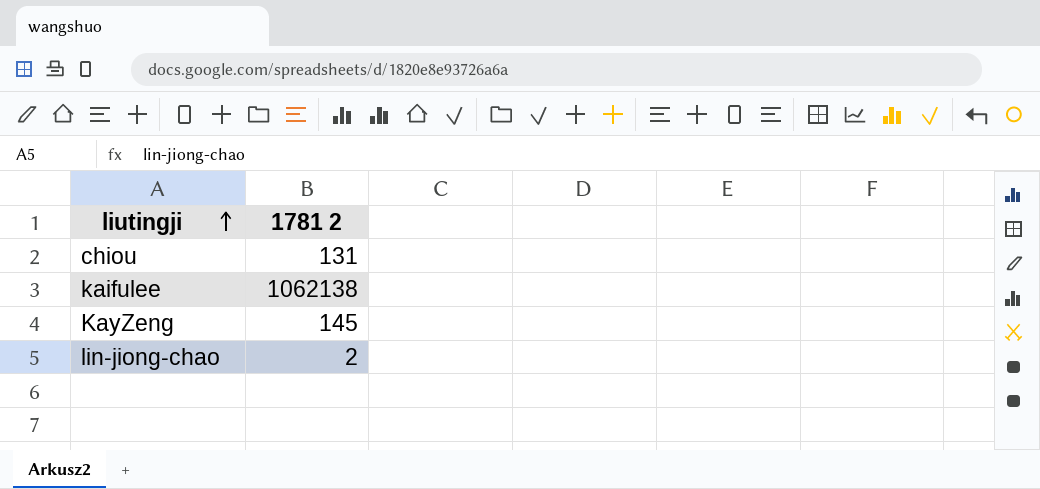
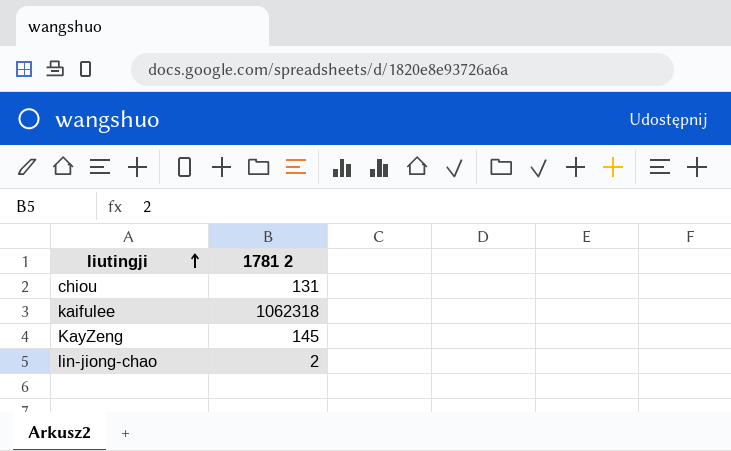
kaifulee | 1781 2: 1062138 -> 1062318

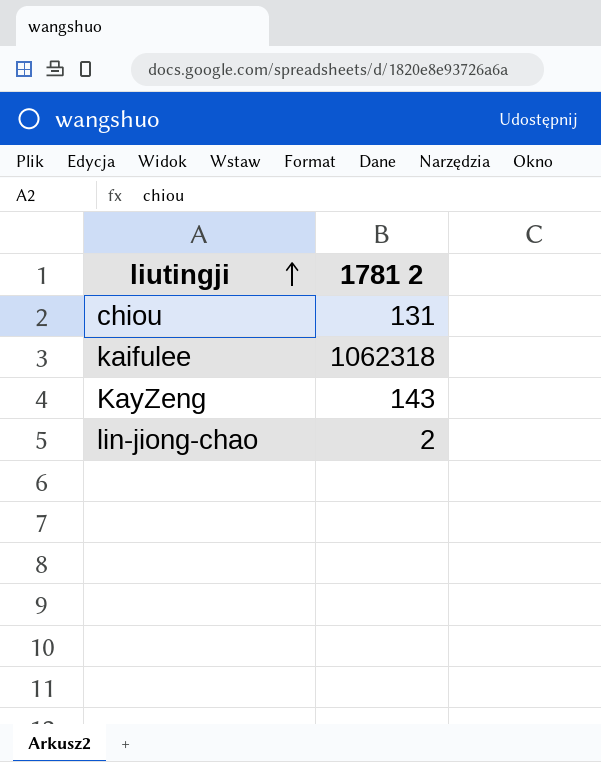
KayZeng | 1781 2: 145 -> 143

